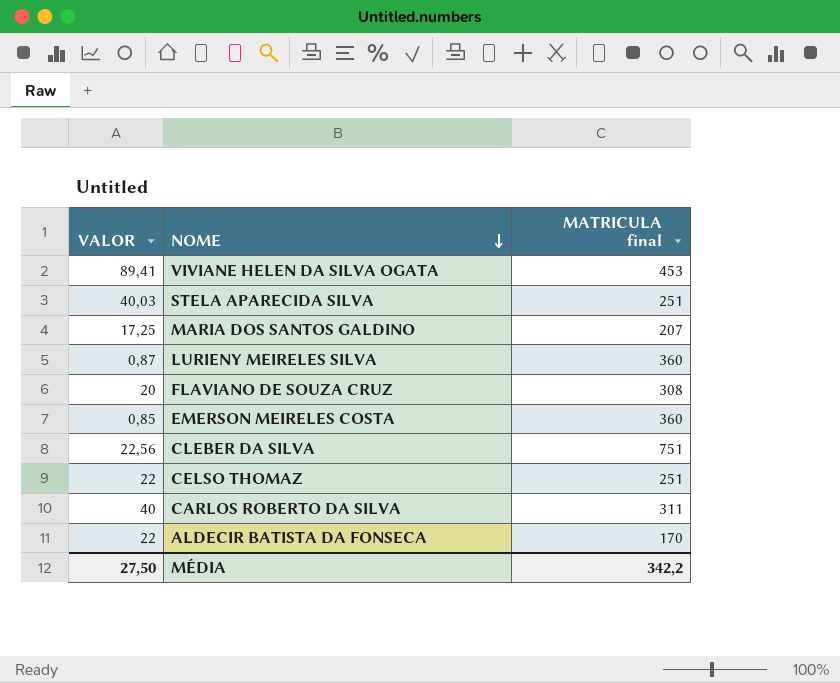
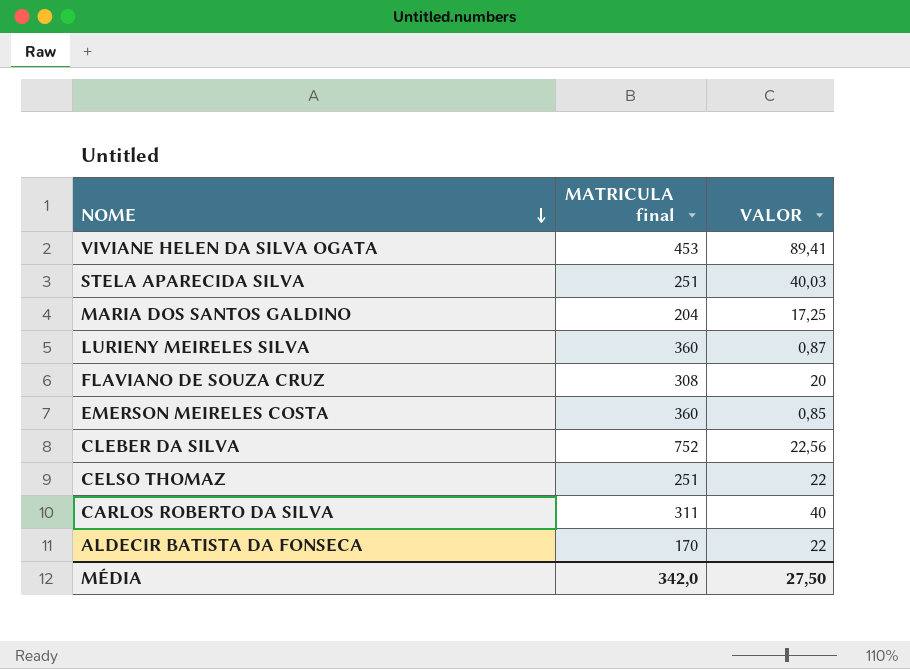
column VALOR | position: 1 -> 3
MARIA DOS SANTOS GALDINO | MATRICULA final: 207 -> 204
CLEBER DA SILVA | MATRICULA final: 751 -> 752
MÉDIA | MATRICULA final: 342,2 -> 342,0

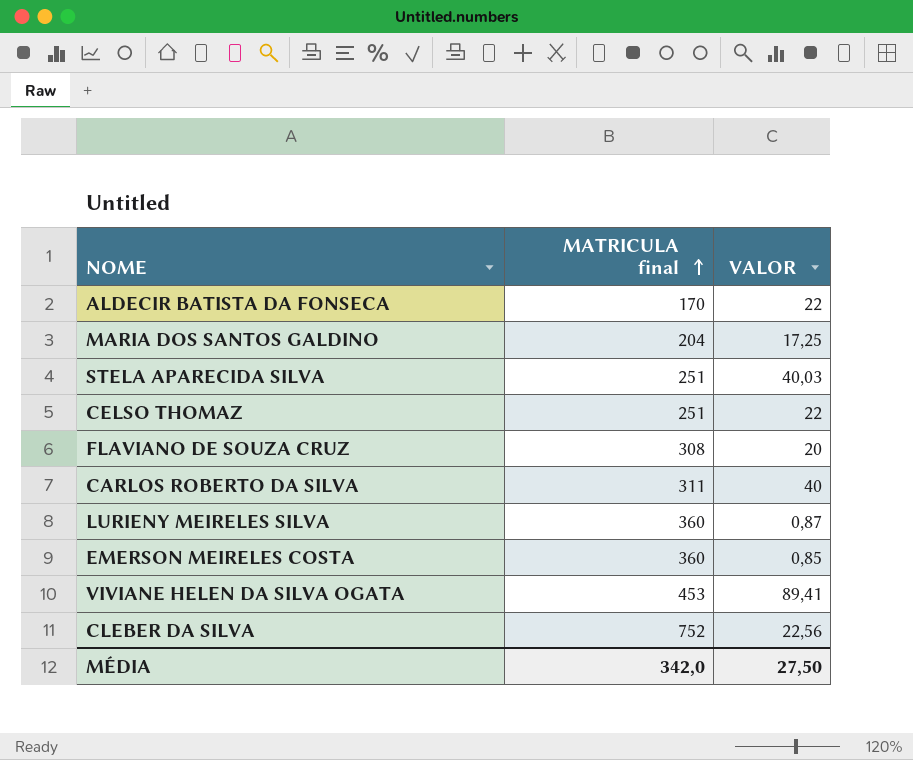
row order: NOME descending -> MATRICULA final ascending

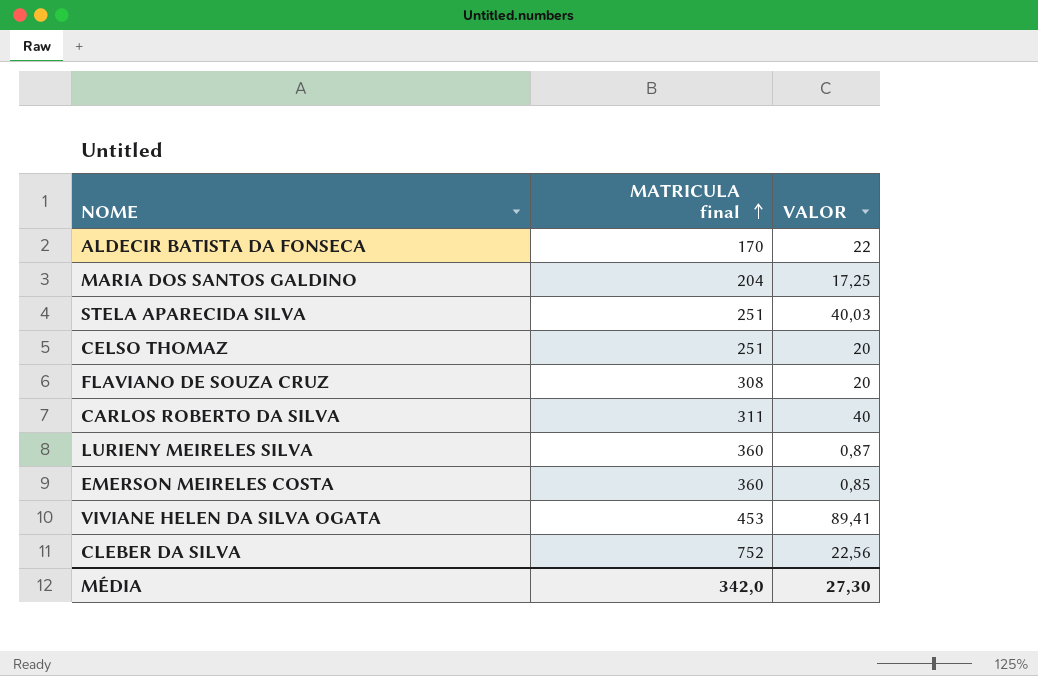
CELSO THOMAZ | VALOR: 22 -> 20
MÉDIA | VALOR: 27,50 -> 27,30

